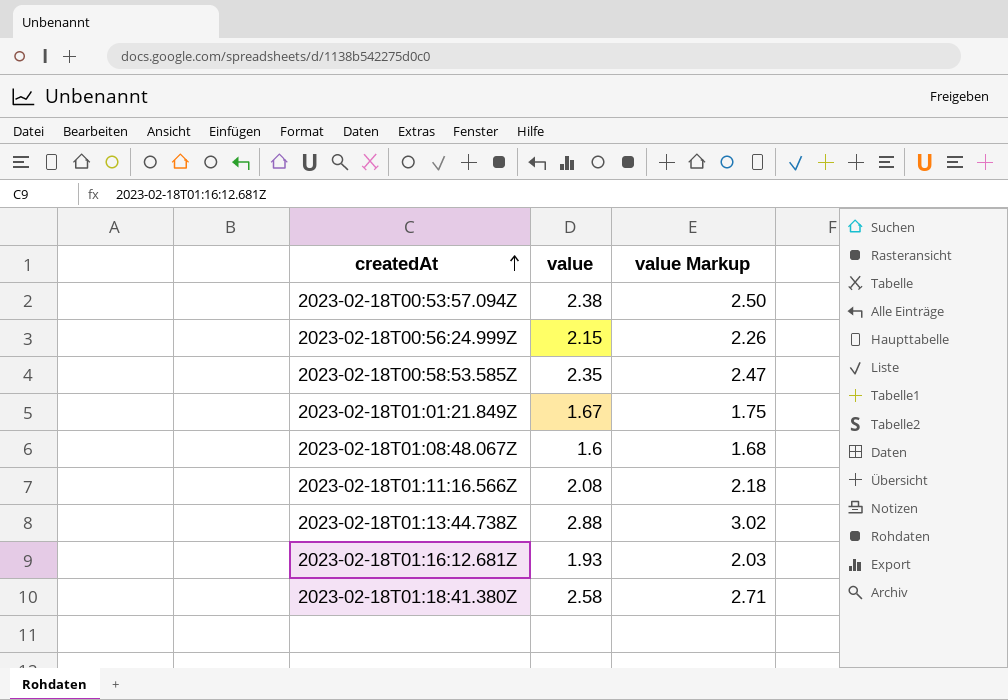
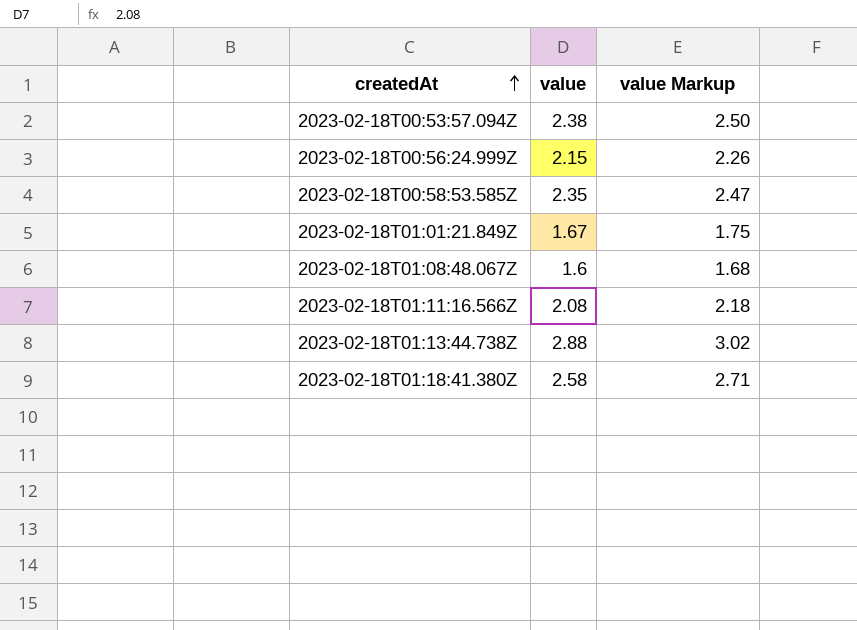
row 2023-02-18T01:16:12.681Z: 1.93 | 2.03 -> none

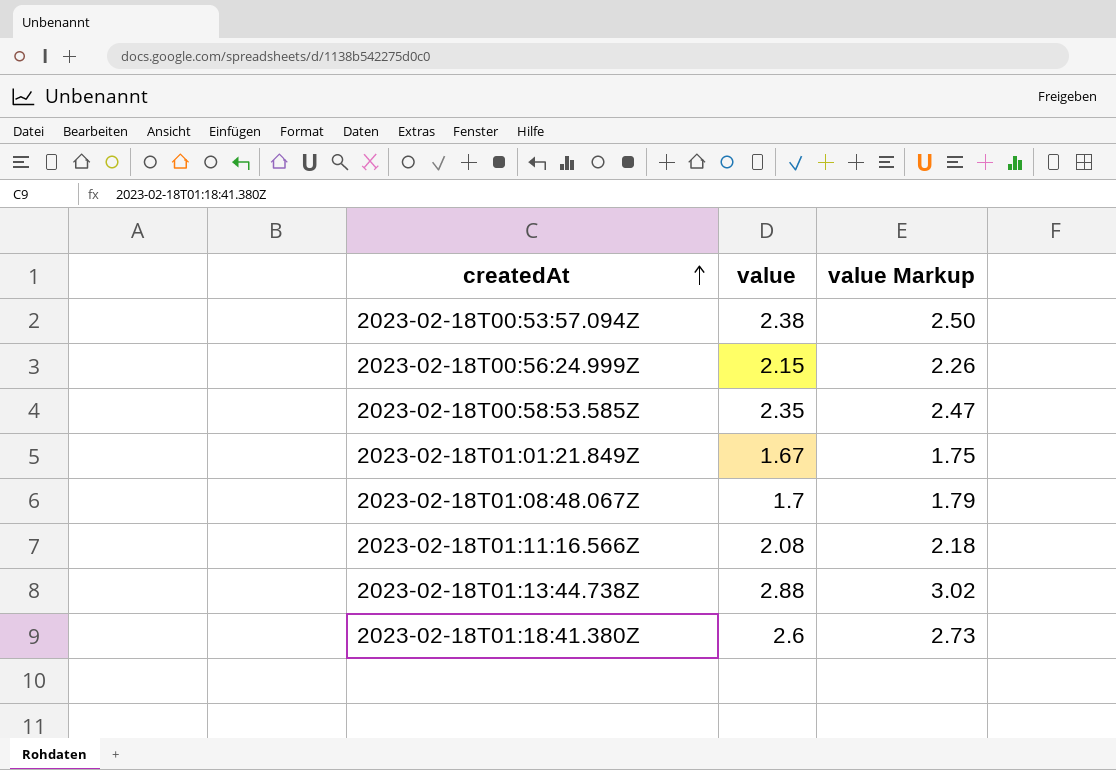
2023-02-18T01:08:48.067Z | value: 1.6 -> 1.7
2023-02-18T01:08:48.067Z | value Markup: 1.68 -> 1.79
2023-02-18T01:18:41.380Z | value: 2.58 -> 2.6
2023-02-18T01:18:41.380Z | value Markup: 2.71 -> 2.73

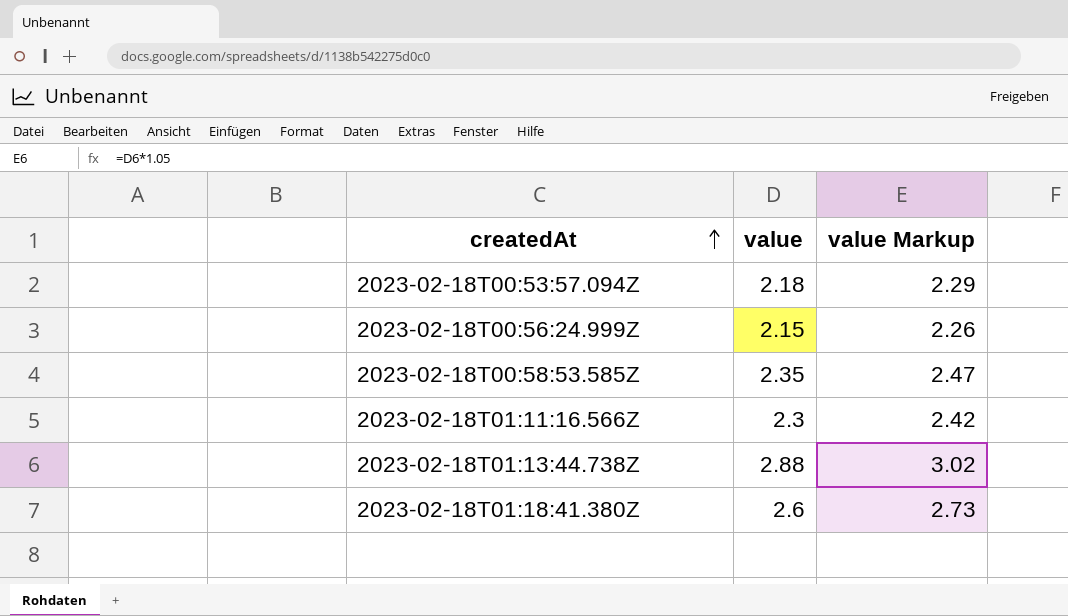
row 2023-02-18T01:01:21.849Z: 1.67 | 1.75 -> none
row 2023-02-18T01:08:48.067Z: 1.7 | 1.79 -> none
2023-02-18T00:53:57.094Z | value: 2.38 -> 2.18
2023-02-18T00:53:57.094Z | value Markup: 2.50 -> 2.29
2023-02-18T01:11:16.566Z | value: 2.08 -> 2.3
2023-02-18T01:11:16.566Z | value Markup: 2.18 -> 2.42

